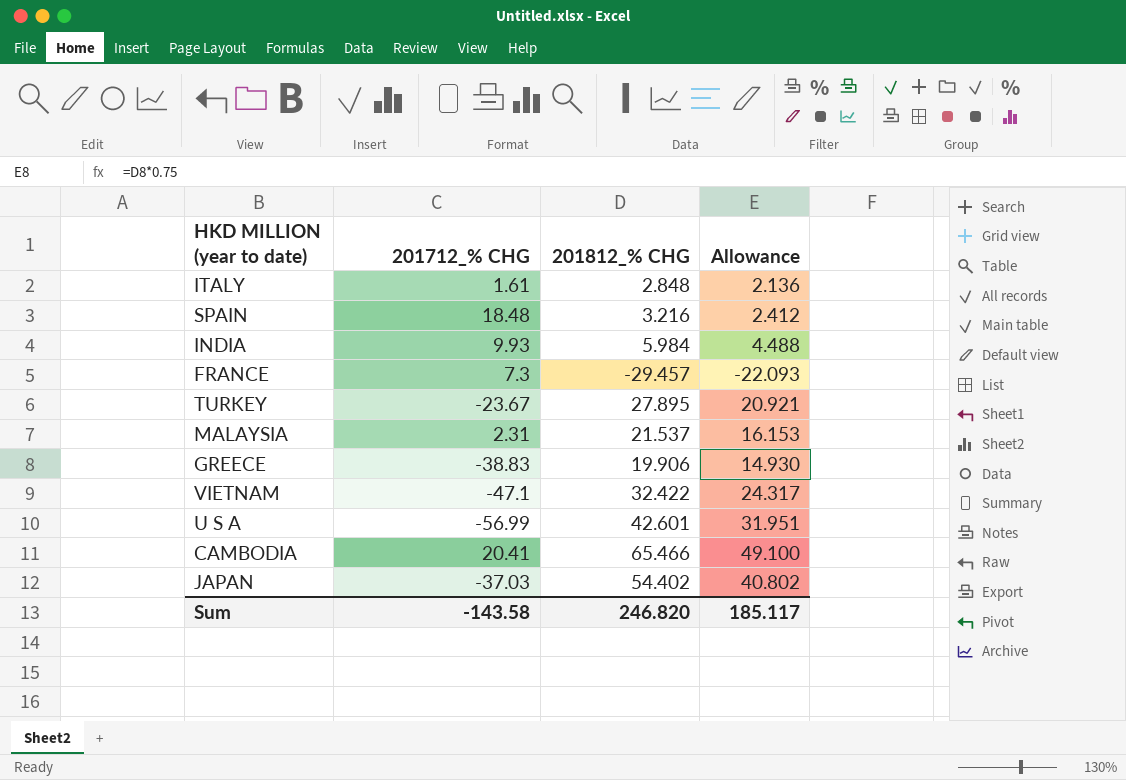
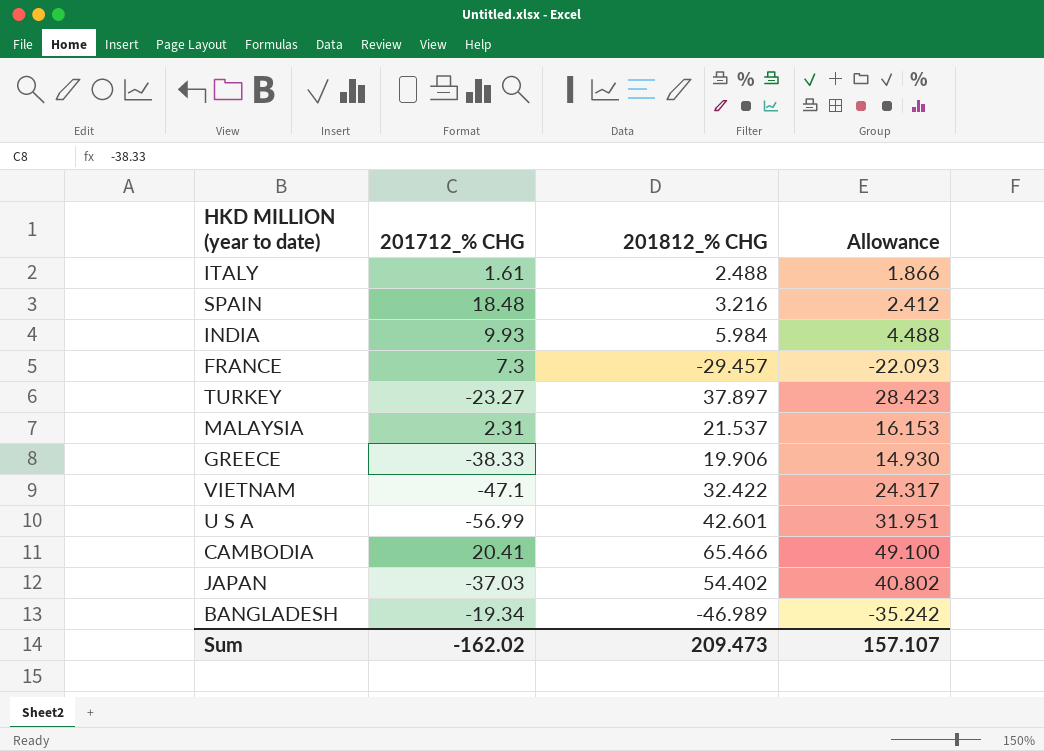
ITALY | 201812_% CHG: 2.848 -> 2.488
ITALY | Allowance: 2.136 -> 1.866
TURKEY | 201712_% CHG: -23.67 -> -23.27
TURKEY | 201812_% CHG: 27.895 -> 37.897
TURKEY | Allowance: 20.921 -> 28.423
GREECE | 201712_% CHG: -38.83 -> -38.33
row BANGLADESH: none -> -19.34 | -46.989 | -35.242
Sum | 201712_% CHG: -143.58 -> -162.02
Sum | 201812_% CHG: 246.820 -> 209.473
Sum | Allowance: 185.117 -> 157.107

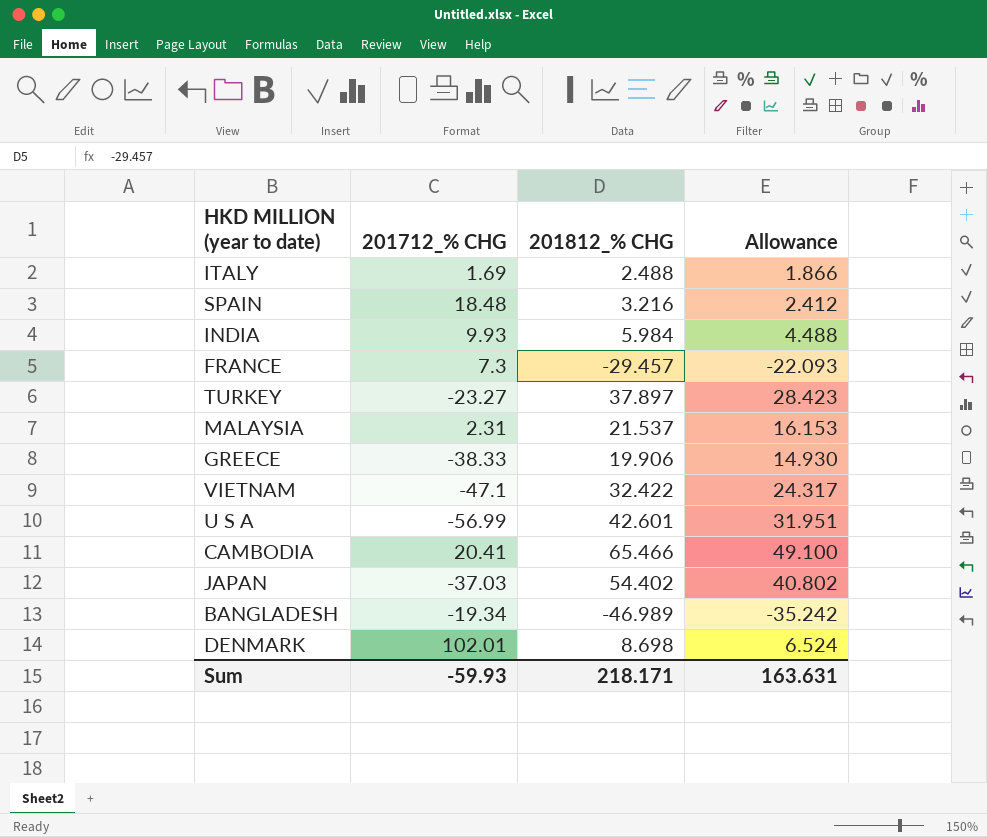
ITALY | 201712_% CHG: 1.61 -> 1.69
row DENMARK: none -> 102.01 | 8.698 | 6.524
Sum | 201712_% CHG: -162.02 -> -59.93
Sum | 201812_% CHG: 209.473 -> 218.171
Sum | Allowance: 157.107 -> 163.631

